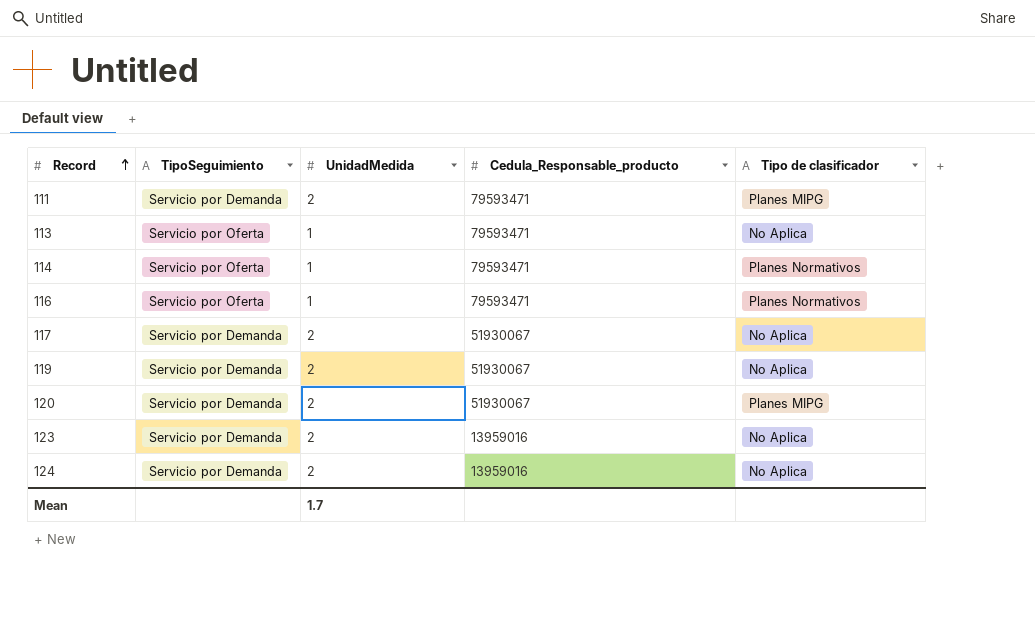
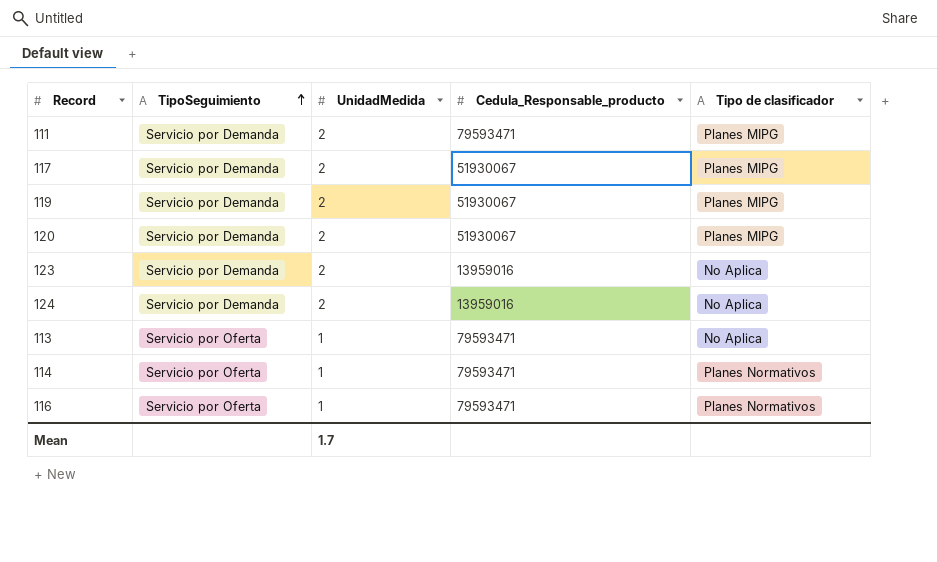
row order: Record ascending -> TipoSeguimiento ascending
117 | Tipo de clasificador: No Aplica -> Planes MIPG
119 | Tipo de clasificador: No Aplica -> Planes MIPG

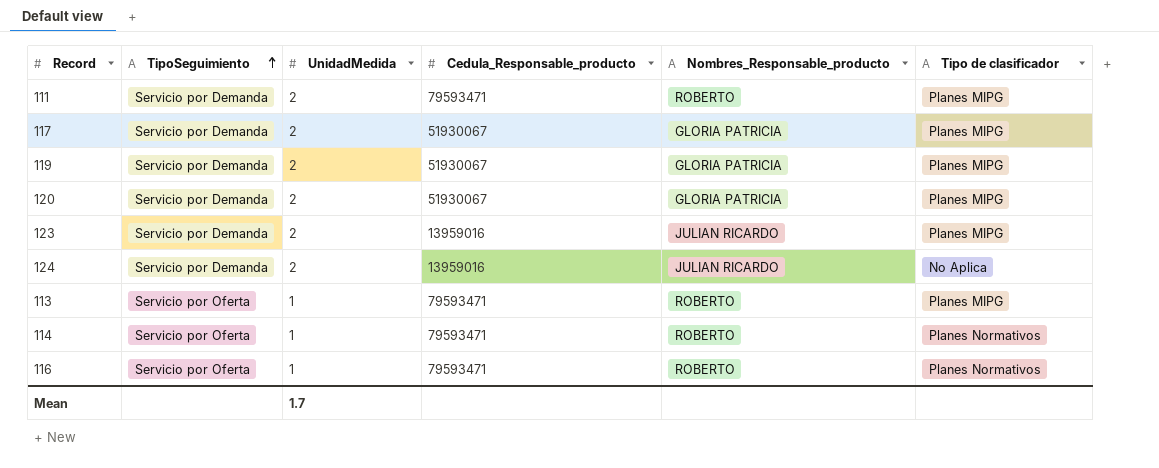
column Nombres_Responsable_producto | position: none -> 5
123 | Tipo de clasificador: No Aplica -> Planes MIPG
113 | Tipo de clasificador: No Aplica -> Planes MIPG

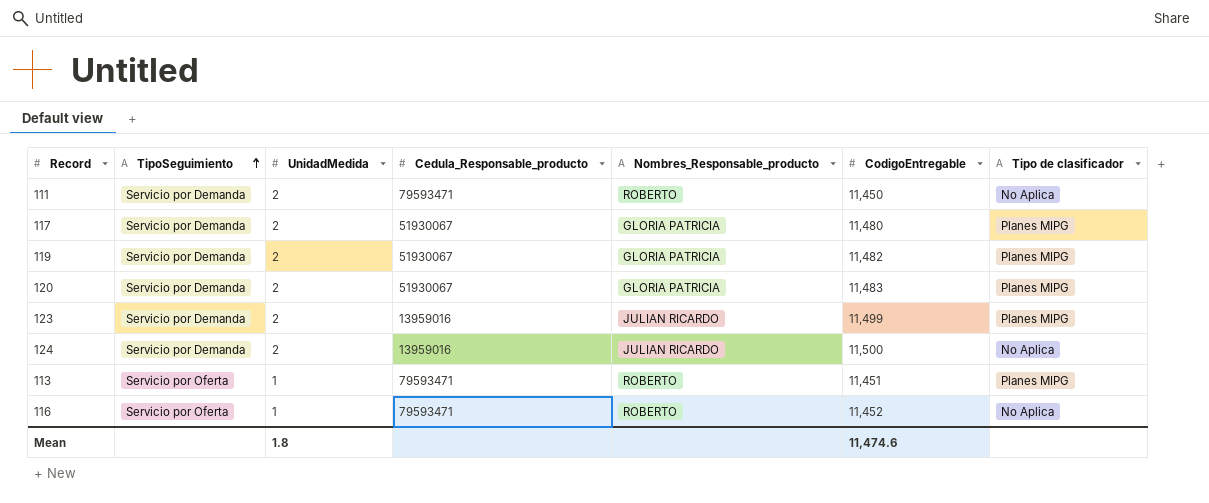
column CodigoEntregable | position: none -> 6
row 114: Servicio por Oferta | 1 | 79593471 | ROBERTO | Planes Normativos -> none
111 | Tipo de clasificador: Planes MIPG -> No Aplica
116 | Tipo de clasificador: Planes Normativos -> No Aplica
Mean | UnidadMedida: 1.7 -> 1.8

